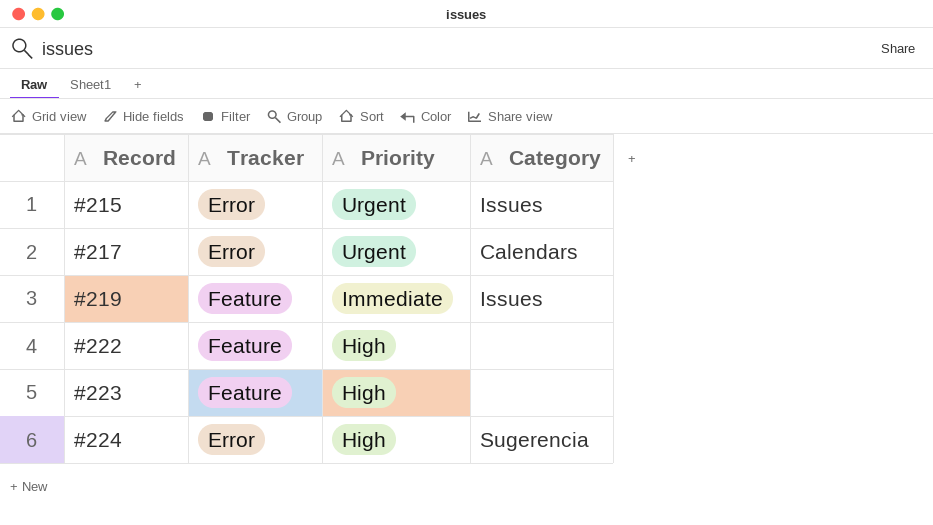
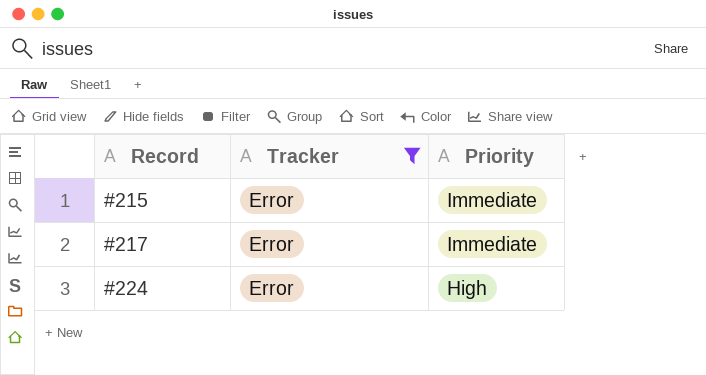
filter: none -> Tracker = Error
column Category | position: 4 -> none
#215 | Priority: Urgent -> Immediate
#217 | Priority: Urgent -> Immediate

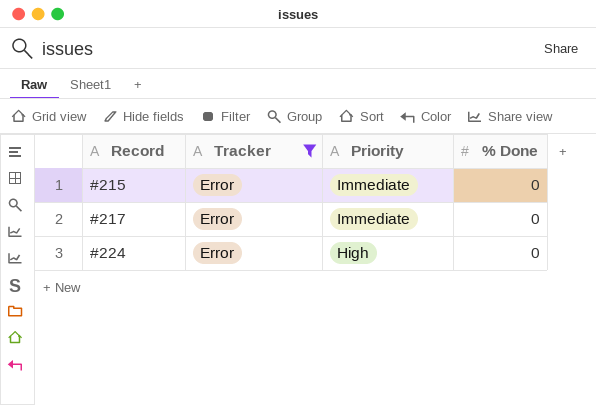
column % Done | position: none -> 4

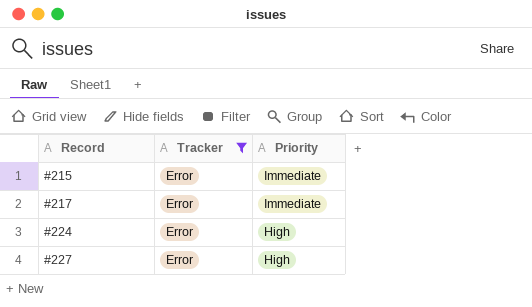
column % Done | position: 4 -> none
row #227: none -> Error | High

